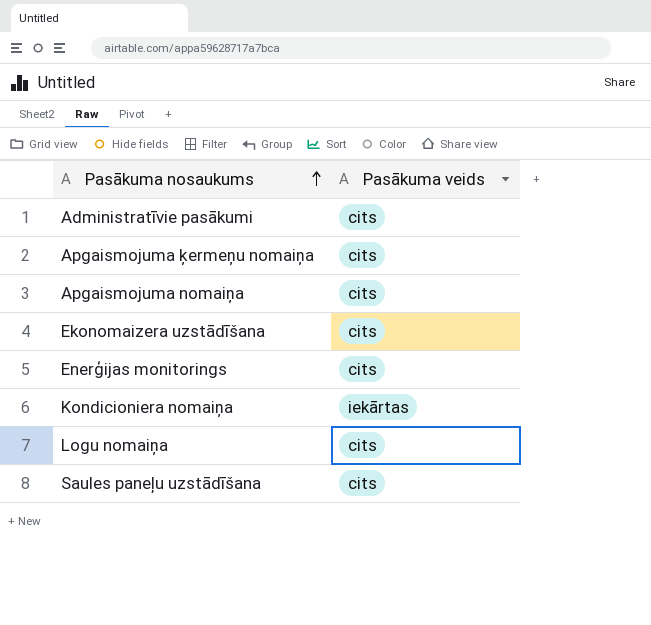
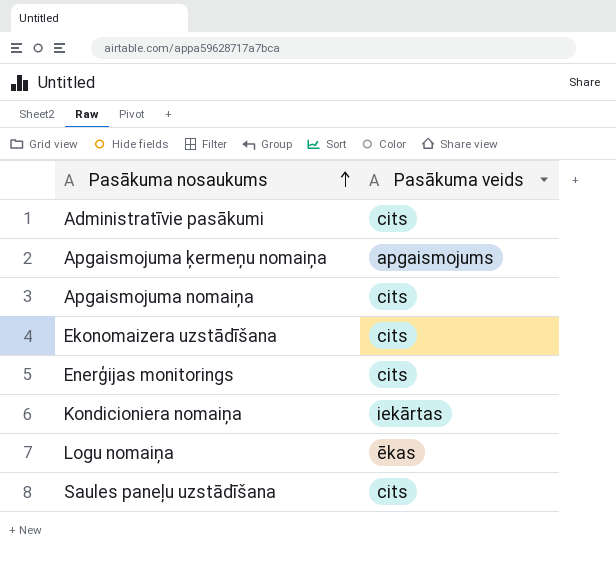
Apgaismojuma ķermeņu nomaiņa | Pasākuma veids: cits -> apgaismojums
Logu nomaiņa | Pasākuma veids: cits -> ēkas

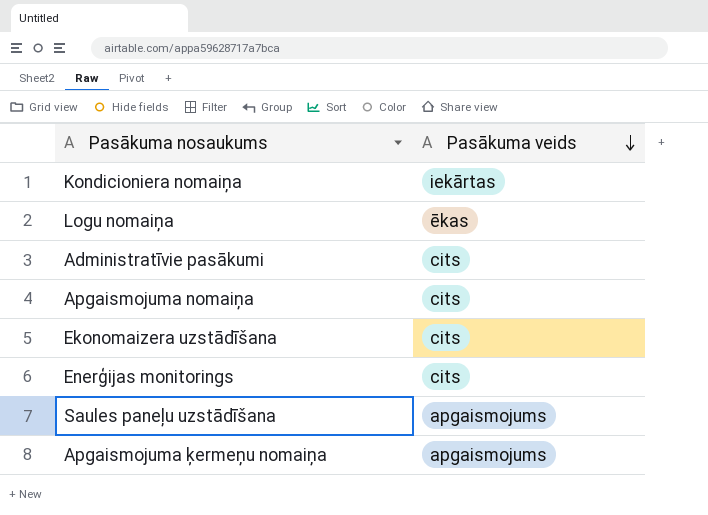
row order: Pasākuma nosaukums ascending -> Pasākuma veids descending
Saules paneļu uzstādīšana | Pasākuma veids: cits -> apgaismojums

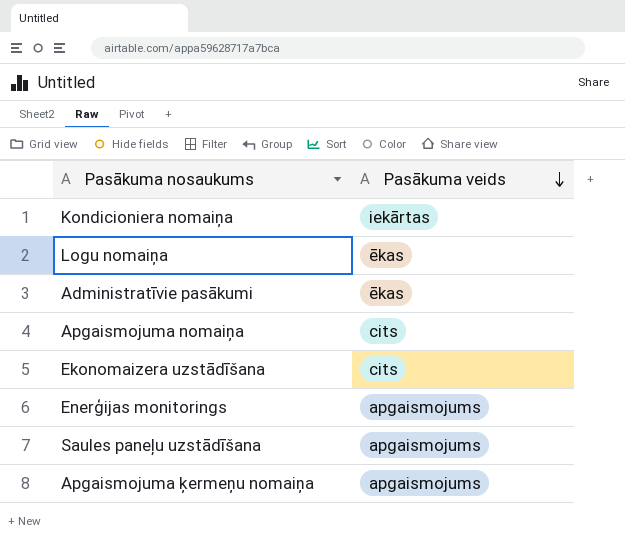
Administratīvie pasākumi | Pasākuma veids: cits -> ēkas
Enerģijas monitorings | Pasākuma veids: cits -> apgaismojums

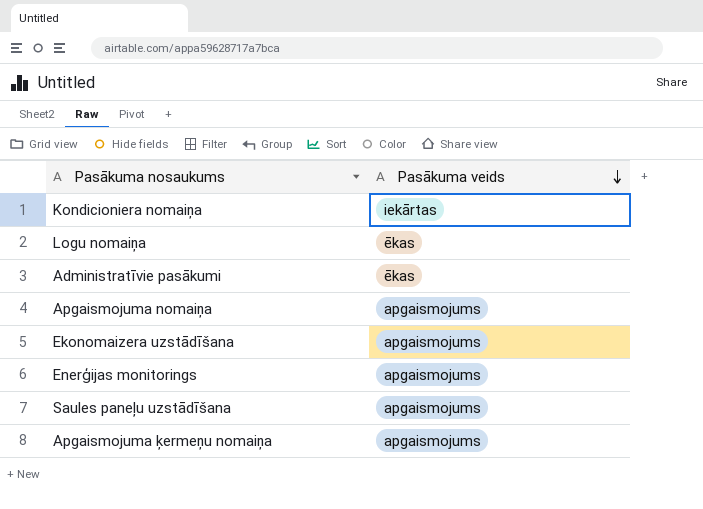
Apgaismojuma nomaiņa | Pasākuma veids: cits -> apgaismojums
Ekonomaizera uzstādīšana | Pasākuma veids: cits -> apgaismojums

